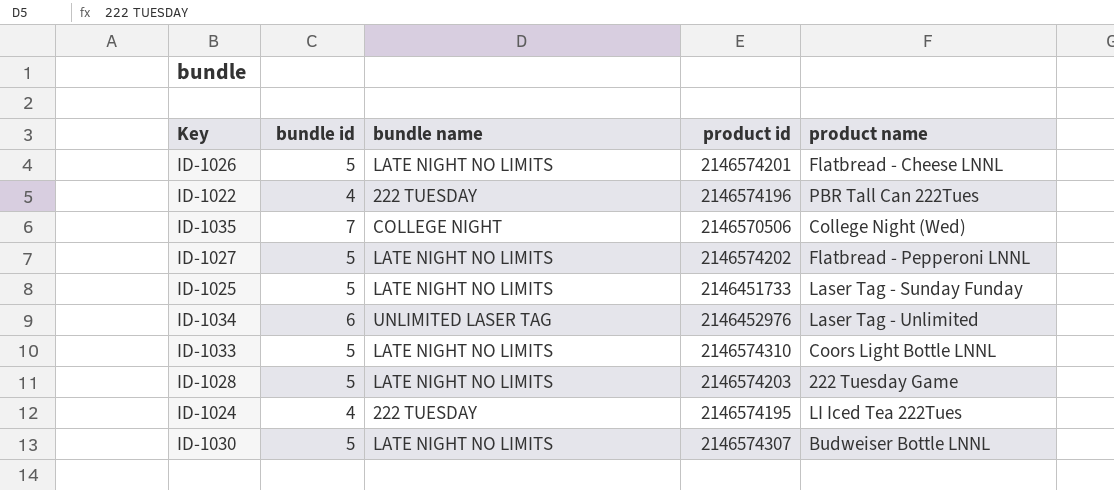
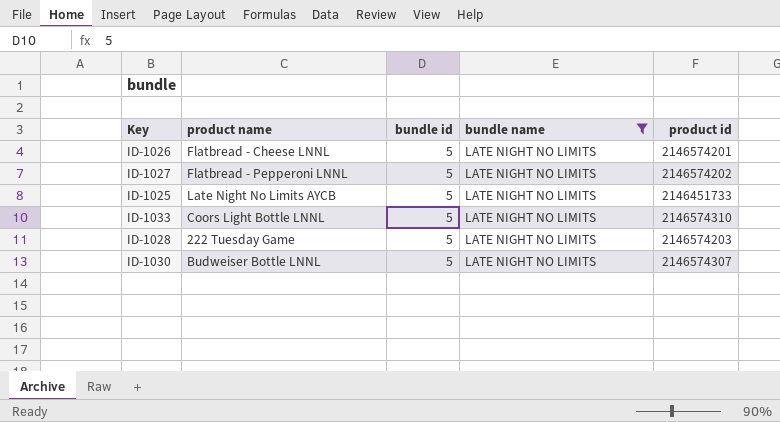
filter: none -> bundle name = LATE NIGHT NO LIMITS
column product name | position: 5 -> 2
ID-1025 | product name: Laser Tag - Sunday Funday -> Late Night No Limits AYCB

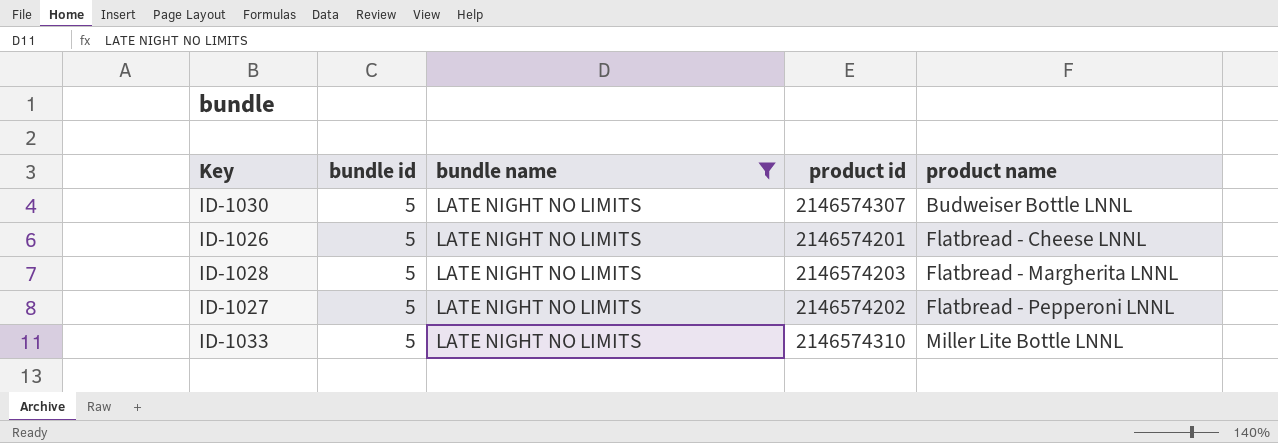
row order: none -> product name ascending
column product name | position: 2 -> 5
row ID-1025: Late Night No Limits AYCB | 5 | LATE NIGHT NO LIMITS | 2146451733 -> none
ID-1028 | product name: 222 Tuesday Game -> Flatbread - Margherita LNNL
ID-1033 | product name: Coors Light Bottle LNNL -> Miller Lite Bottle LNNL

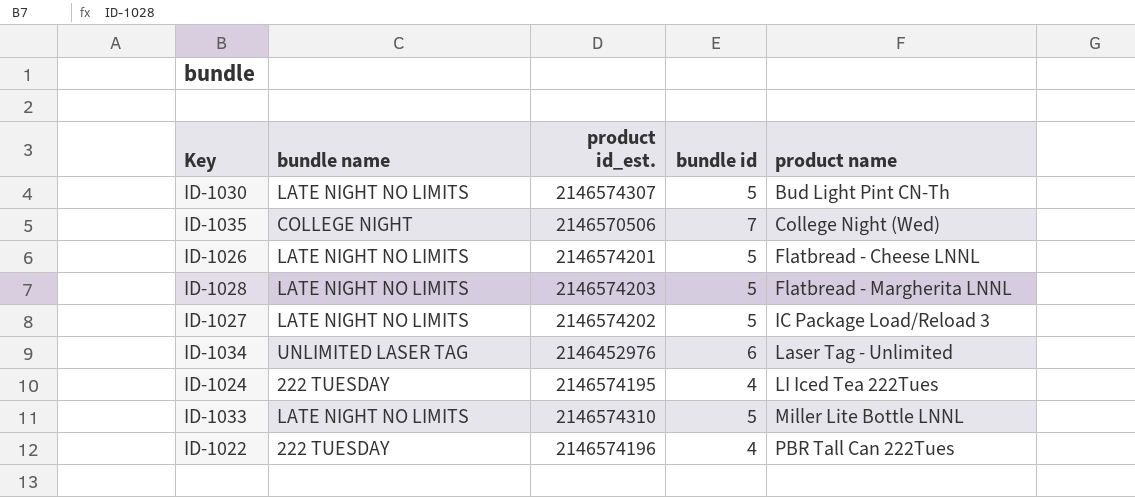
filter: bundle name = LATE NIGHT NO LIMITS -> none
column name: product id -> product id_est.
column bundle id | position: 2 -> 4
ID-1030 | product name: Budweiser Bottle LNNL -> Bud Light Pint CN-Th
ID-1027 | product name: Flatbread - Pepperoni LNNL -> IC Package Load/Reload 3

